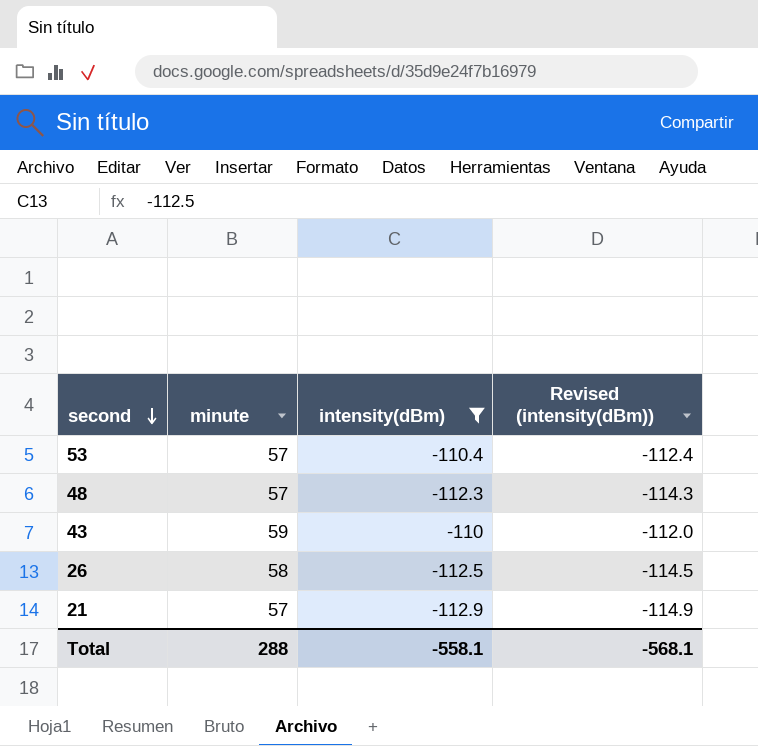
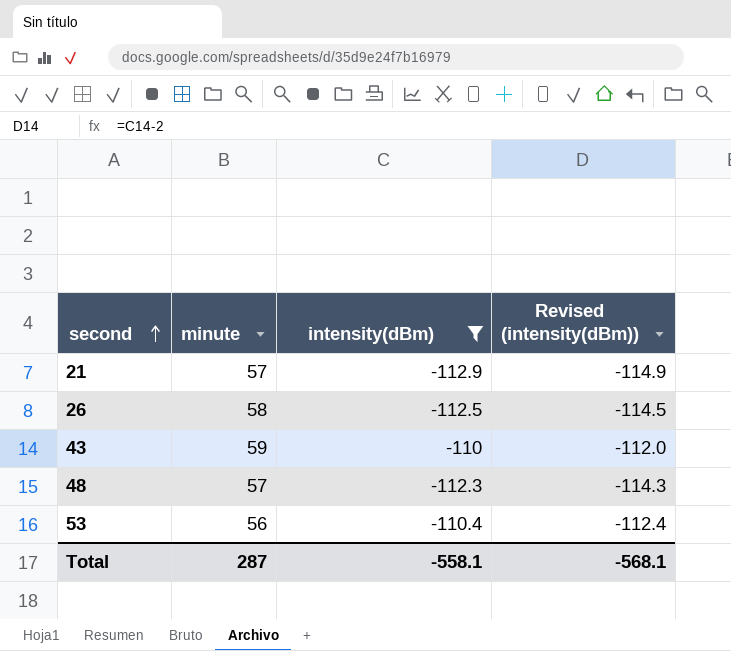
row order: second descending -> second ascending
53 | minute: 57 -> 56
Total | minute: 288 -> 287

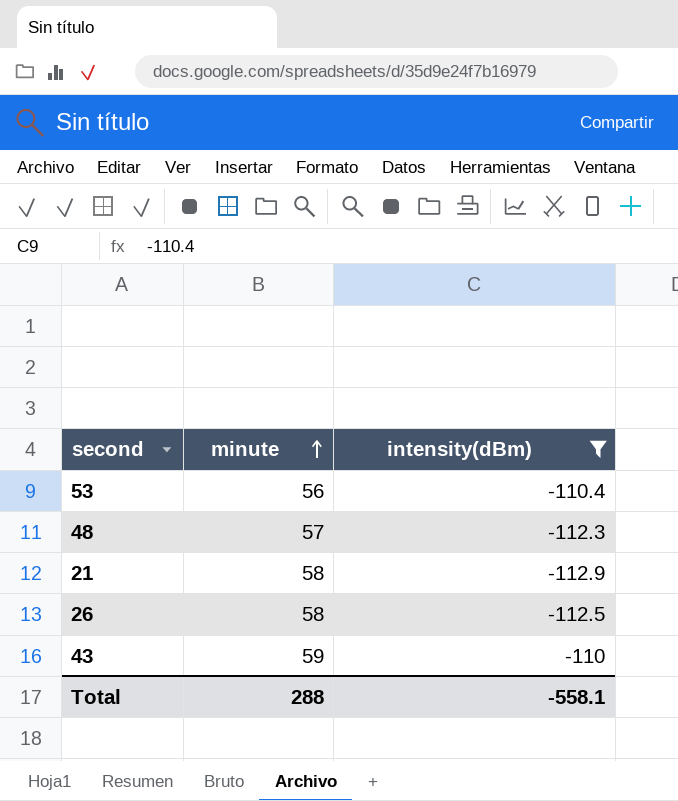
row order: second ascending -> minute ascending
column Revised (intensity(dBm)) | formula: [intensity(dBm)] - 2 -> none
21 | minute: 57 -> 58
Total | minute: 287 -> 288

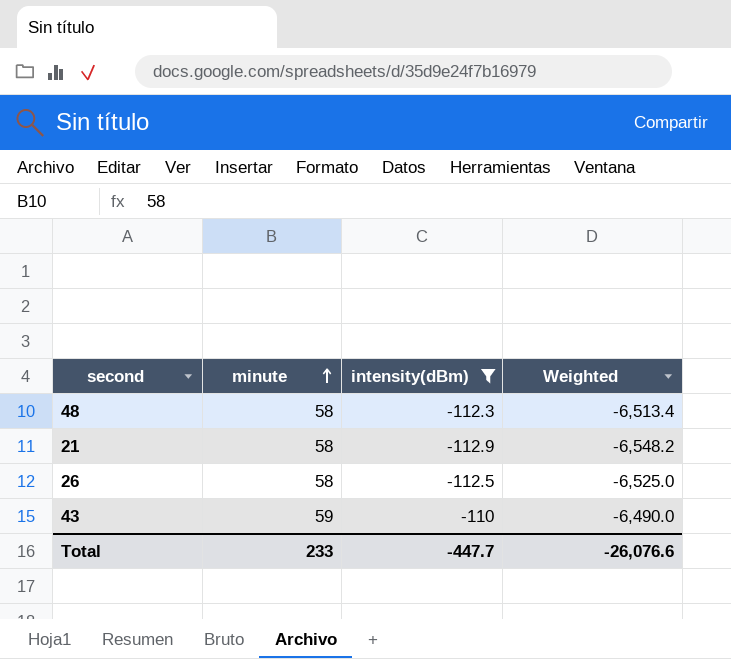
column Weighted | formula: none -> [minute] * [intensity(dBm)]
row 53: 56 | -110.4 -> none
48 | minute: 57 -> 58
Total | minute: 288 -> 233
Total | intensity(dBm): -558.1 -> -447.7

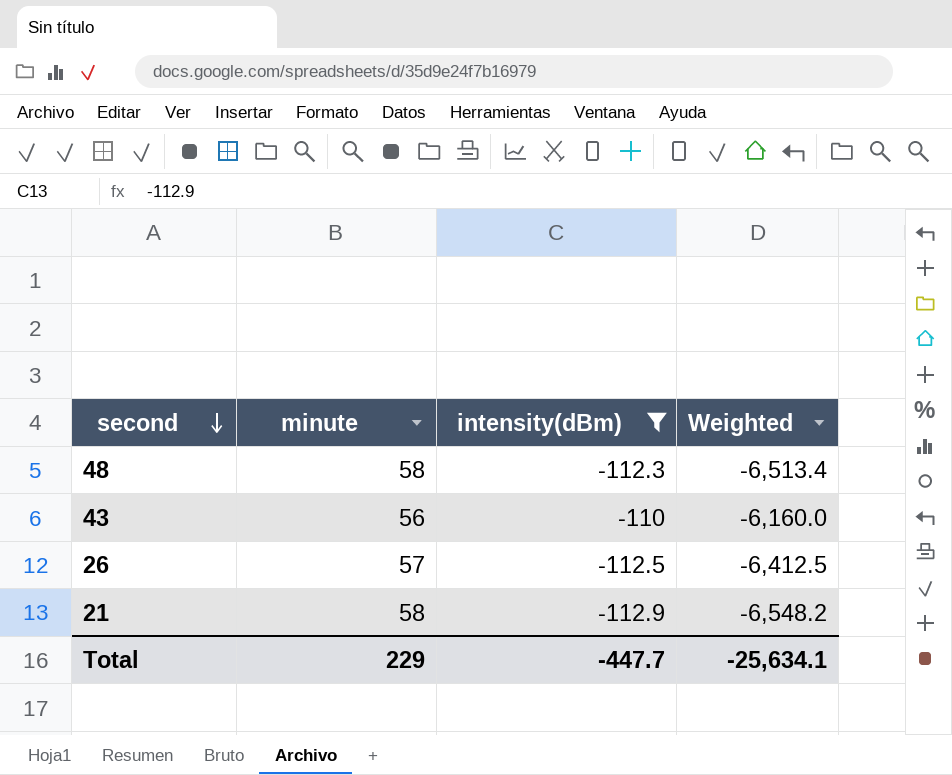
row order: minute ascending -> second descending
43 | minute: 59 -> 56
43 | Weighted: -6,490.0 -> -6,160.0
26 | minute: 58 -> 57
26 | Weighted: -6,525.0 -> -6,412.5
Total | minute: 233 -> 229
Total | Weighted: -26,076.6 -> -25,634.1

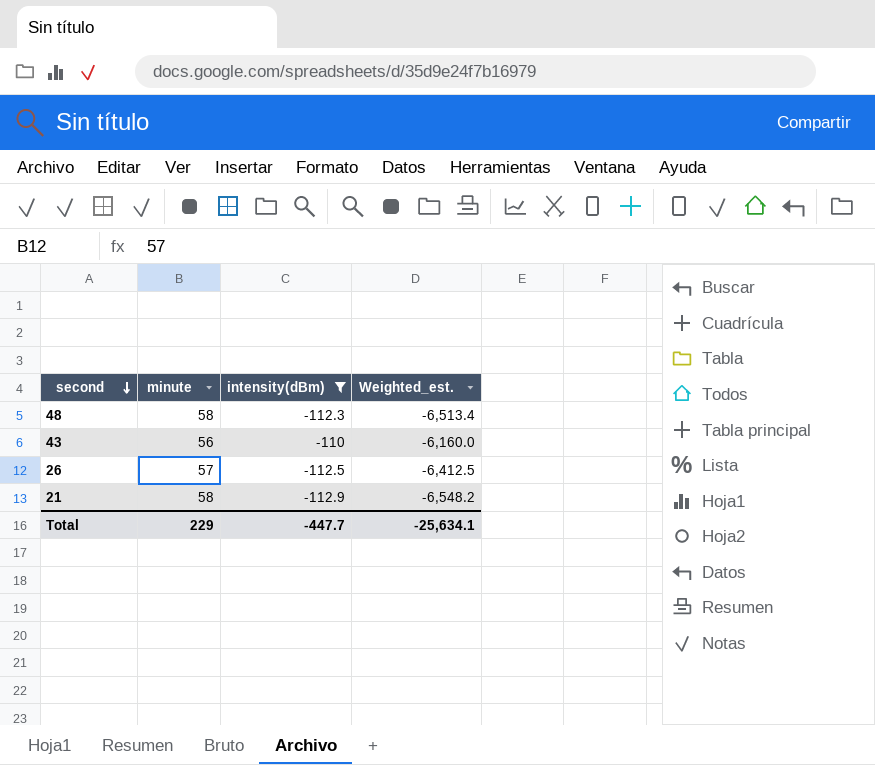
column name: Weighted -> Weighted_est.

